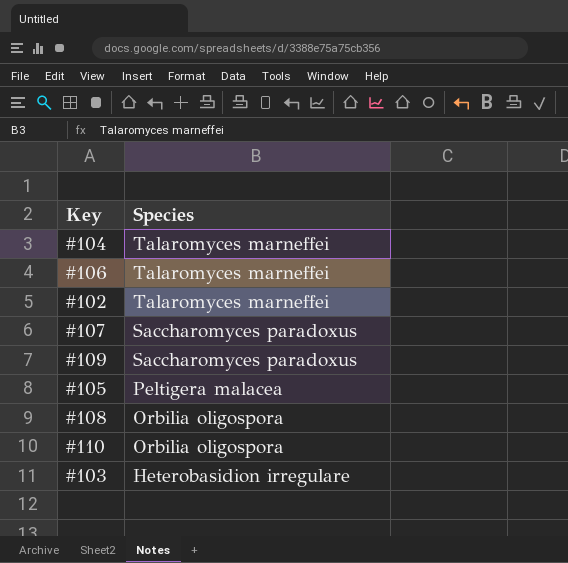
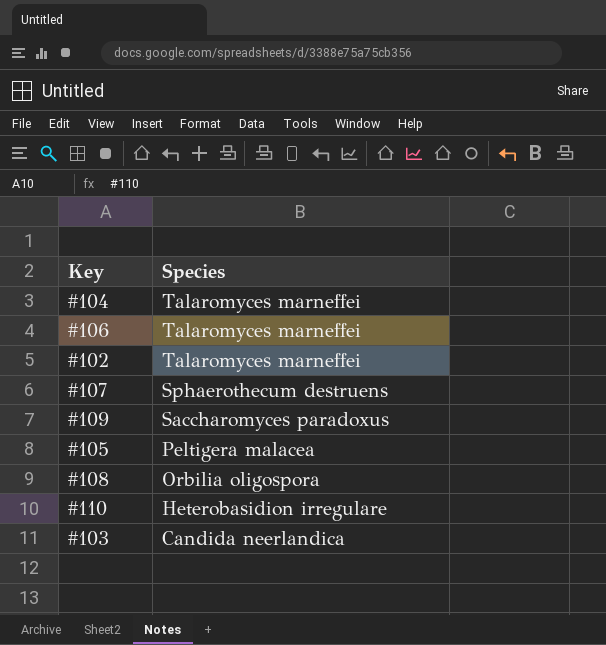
#107 | Species: Saccharomyces paradoxus -> Sphaerothecum destruens
#110 | Species: Orbilia oligospora -> Heterobasidion irregulare
#103 | Species: Heterobasidion irregulare -> Candida neerlandica

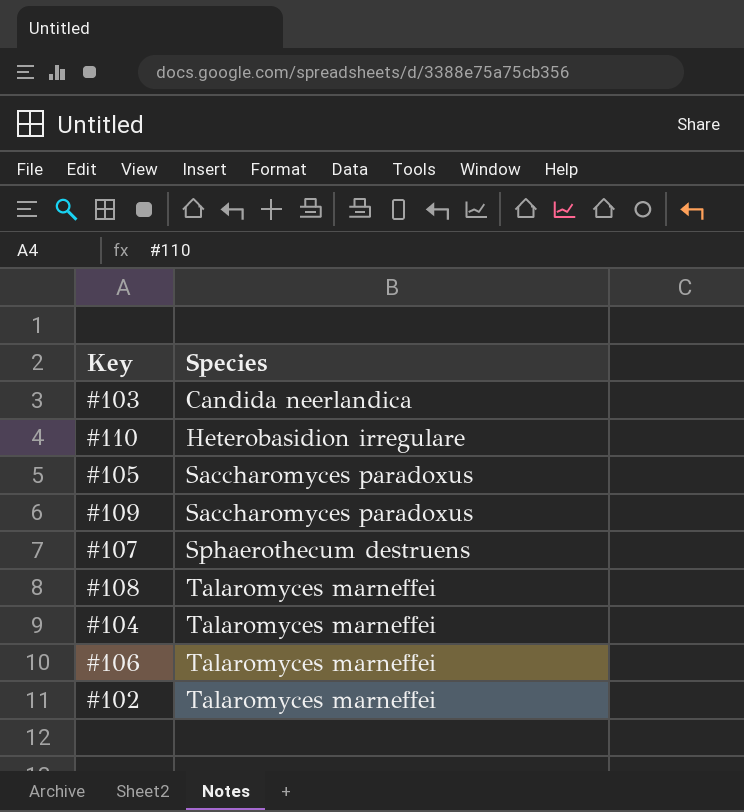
row order: Species descending -> Species ascending
#105 | Species: Peltigera malacea -> Saccharomyces paradoxus
#108 | Species: Orbilia oligospora -> Talaromyces marneffei

